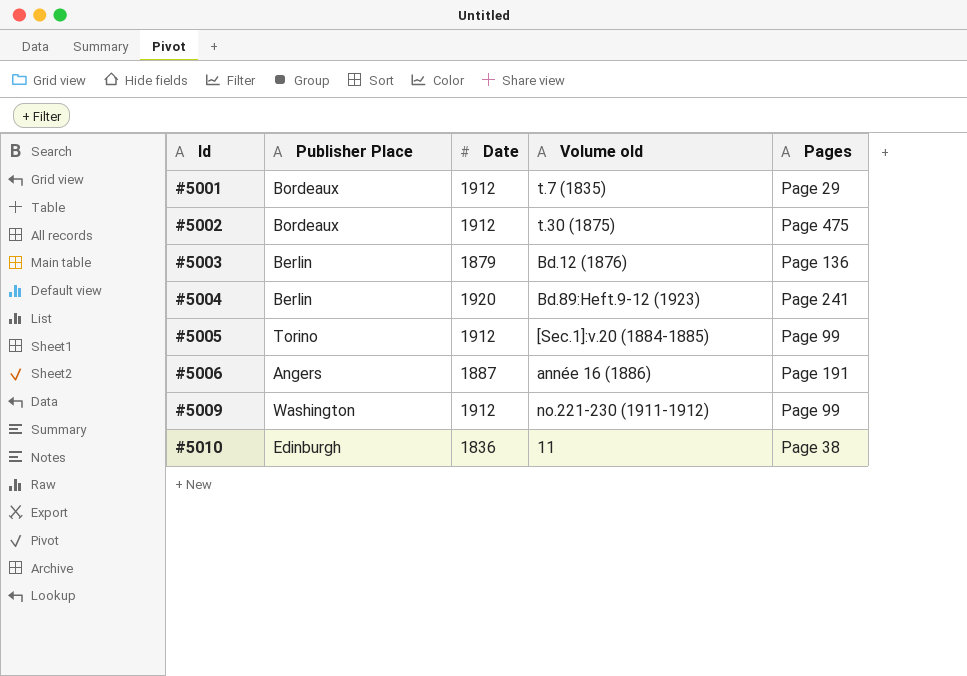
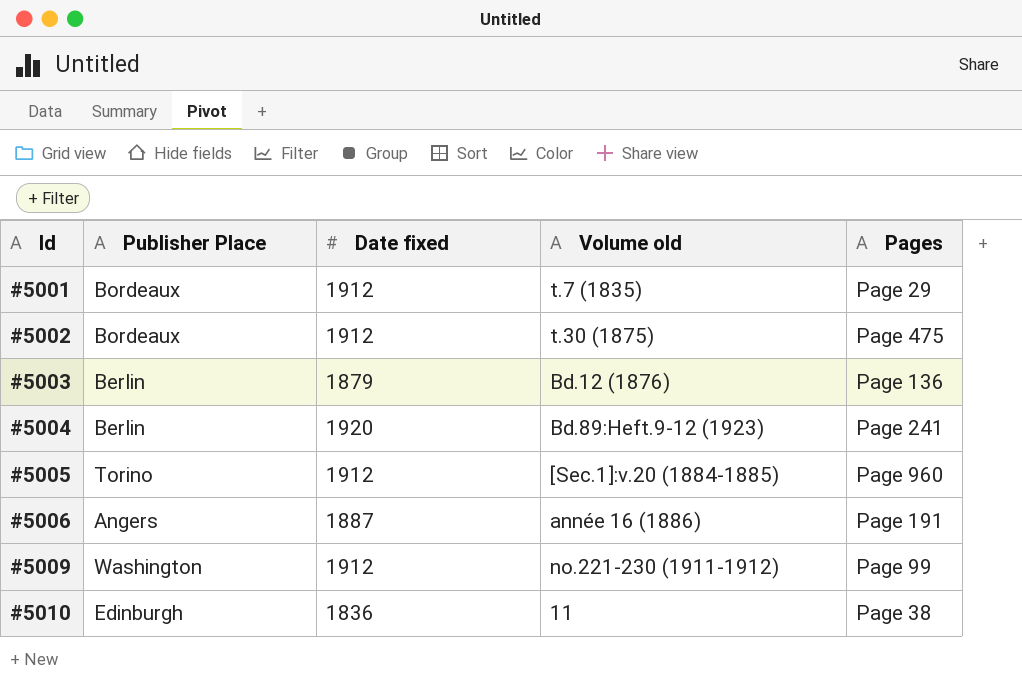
column name: Date -> Date fixed
#5005 | Pages: Page 99 -> Page 960

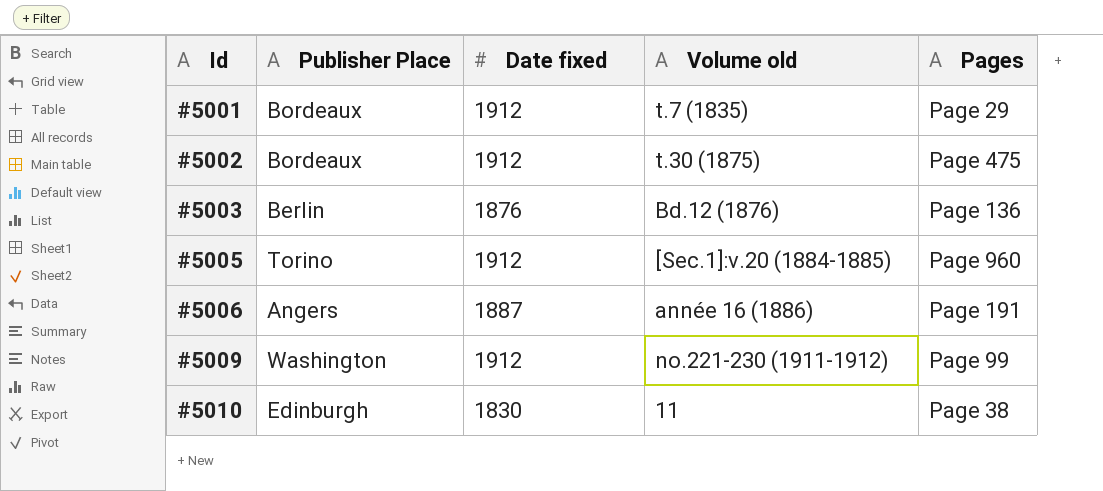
row #5004: Berlin | 1920 | Bd.89:Heft.9-12 (1923) | Page 241 -> none
#5003 | Date fixed: 1879 -> 1876
#5010 | Date fixed: 1836 -> 1830

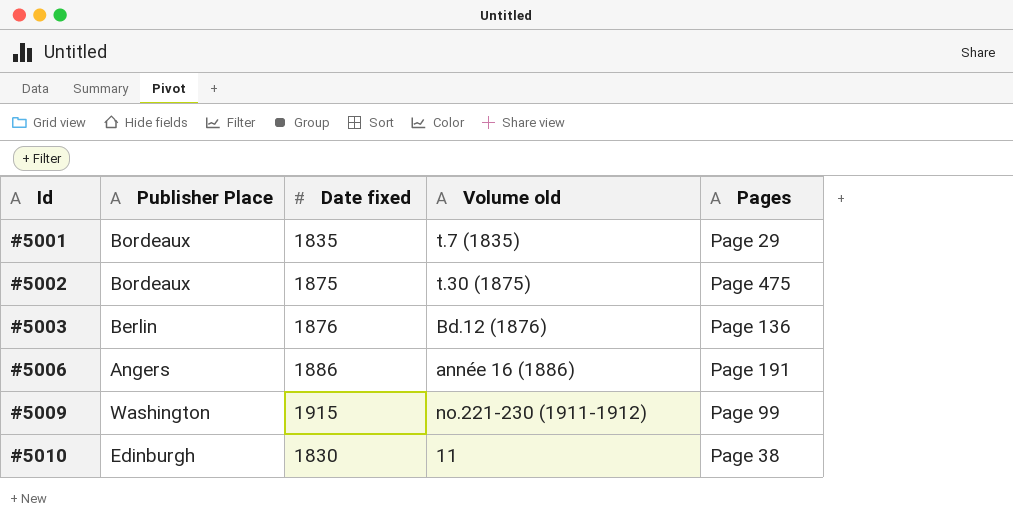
row #5005: Torino | 1912 | [Sec.1]:v.20 (1884-1885) | Page 960 -> none
#5001 | Date fixed: 1912 -> 1835
#5002 | Date fixed: 1912 -> 1875
#5006 | Date fixed: 1887 -> 1886
#5009 | Date fixed: 1912 -> 1915

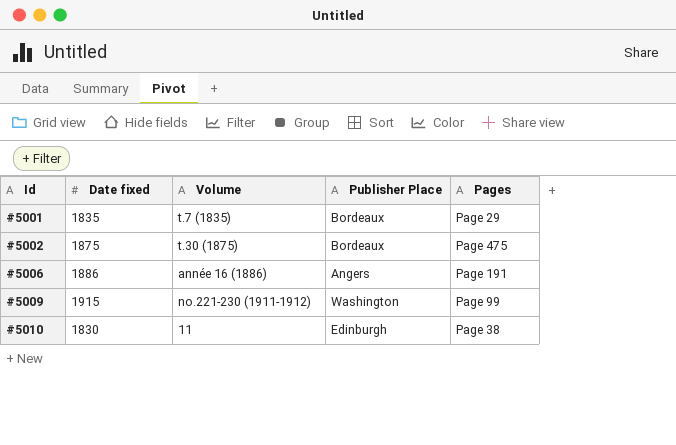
column name: Volume old -> Volume
column Publisher Place | position: 2 -> 4
row #5003: Berlin | 1876 | Bd.12 (1876) | Page 136 -> none

